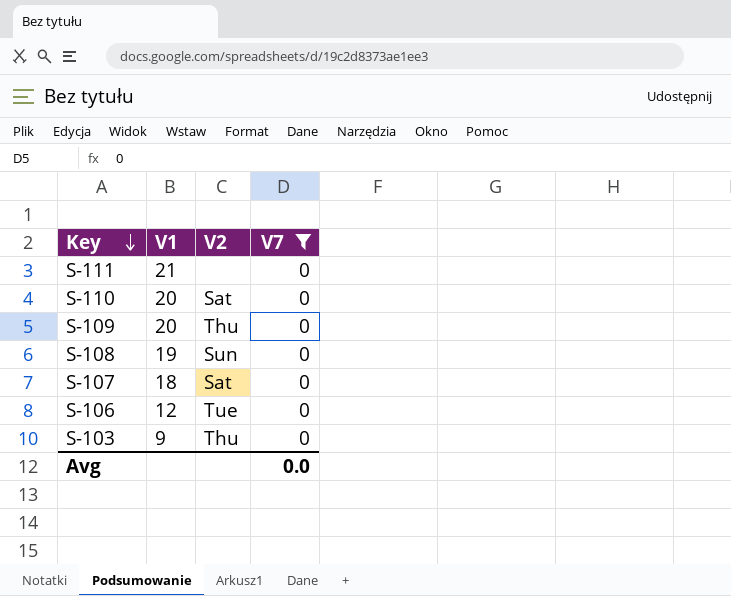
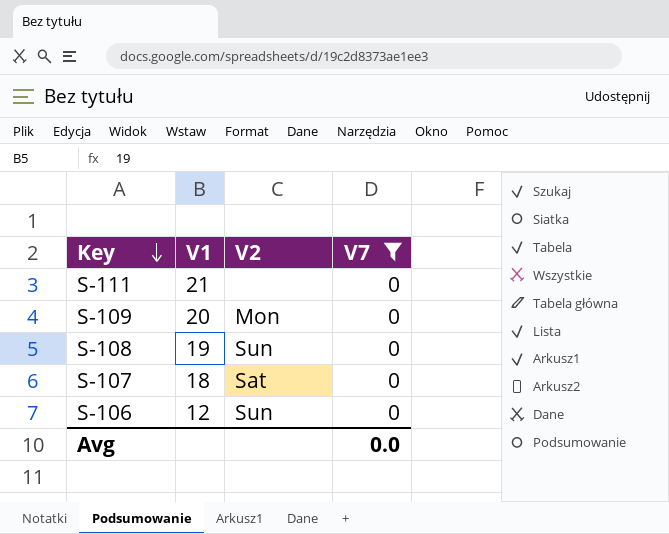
row S-110: 20 | Sat | 0 -> none
row S-103: 9 | Thu | 0 -> none
S-109 | V2: Thu -> Mon
S-106 | V2: Tue -> Sun

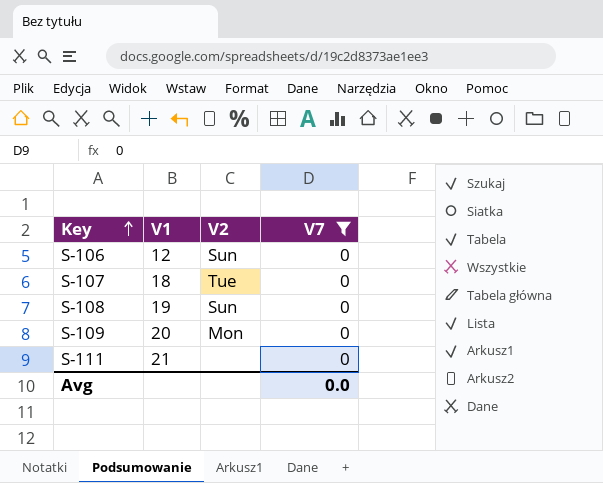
row order: Key descending -> Key ascending
S-107 | V2: Sat -> Tue

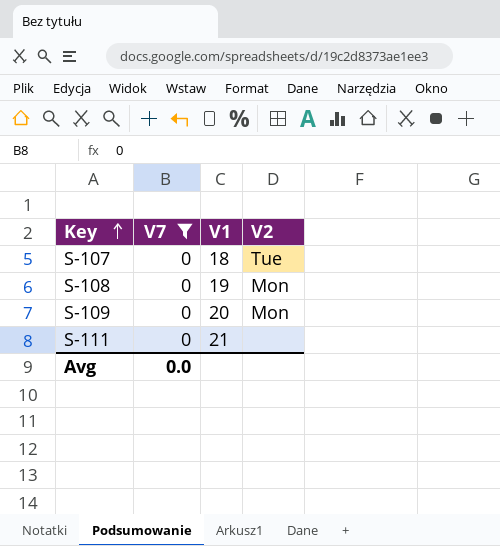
column V7 | position: 4 -> 2
row S-106: 12 | Sun | 0 -> none
S-108 | V2: Sun -> Mon

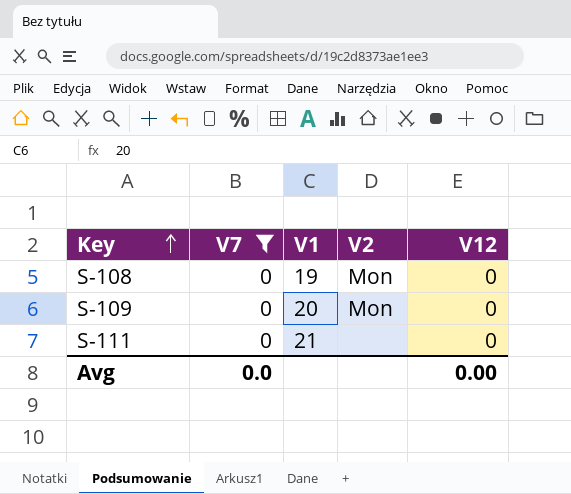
column V12 | position: none -> 5
row S-107: 0 | 18 | Tue -> none

